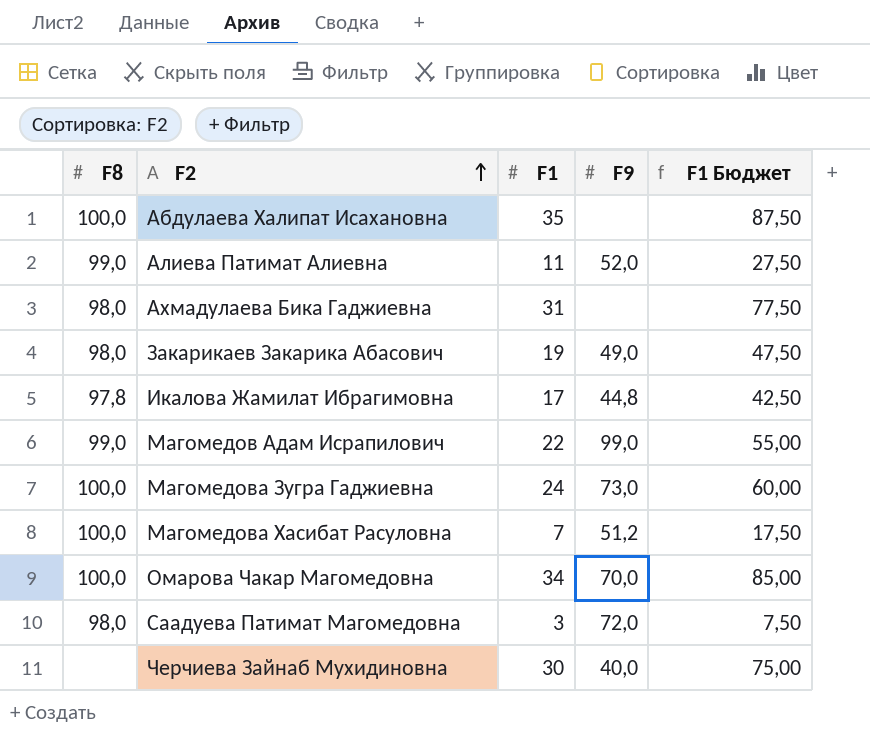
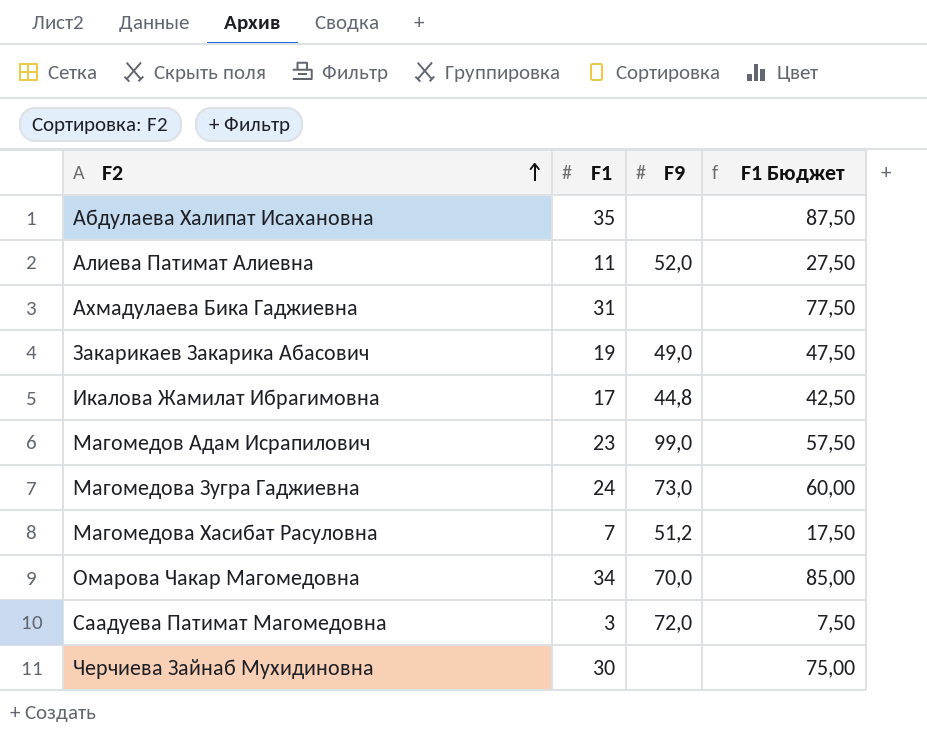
column F8 | position: 1 -> none
Магомедов Адам Исрапилович | F1: 22 -> 23
Магомедов Адам Исрапилович | F1 Бюджет: 55,00 -> 57,50
Черчиева Зайнаб Мухидиновна | F9: 40,0 -> none

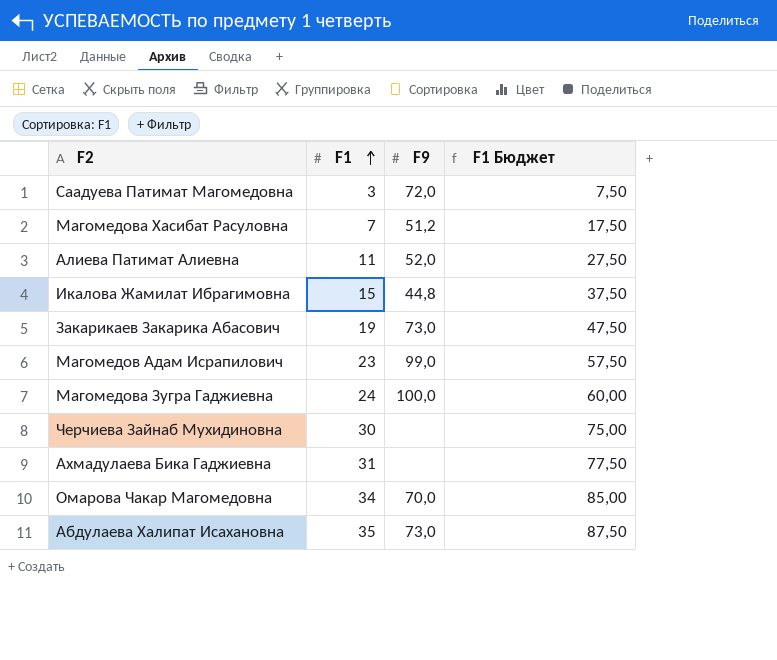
row order: F2 ascending -> F1 ascending
Икалова Жамилат Ибрагимовна | F1: 17 -> 15
Икалова Жамилат Ибрагимовна | F1 Бюджет: 42,50 -> 37,50
Закарикаев Закарика Абасович | F9: 49,0 -> 73,0
Магомедова Зугра Гаджиевна | F9: 73,0 -> 100,0
Абдулаева Халипат Исахановна | F9: none -> 73,0

